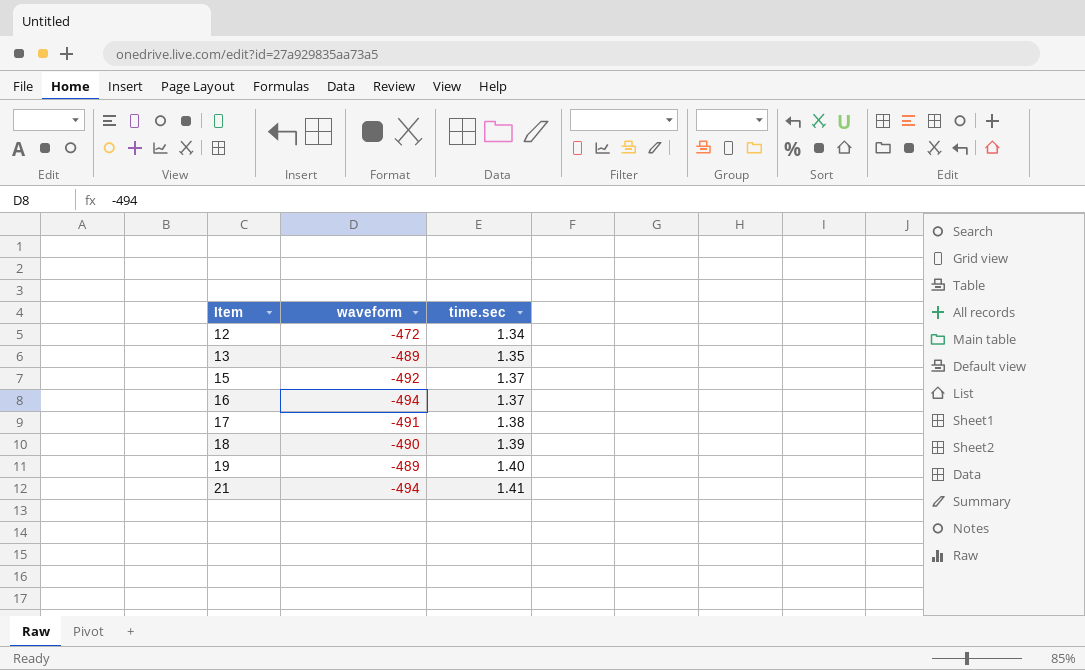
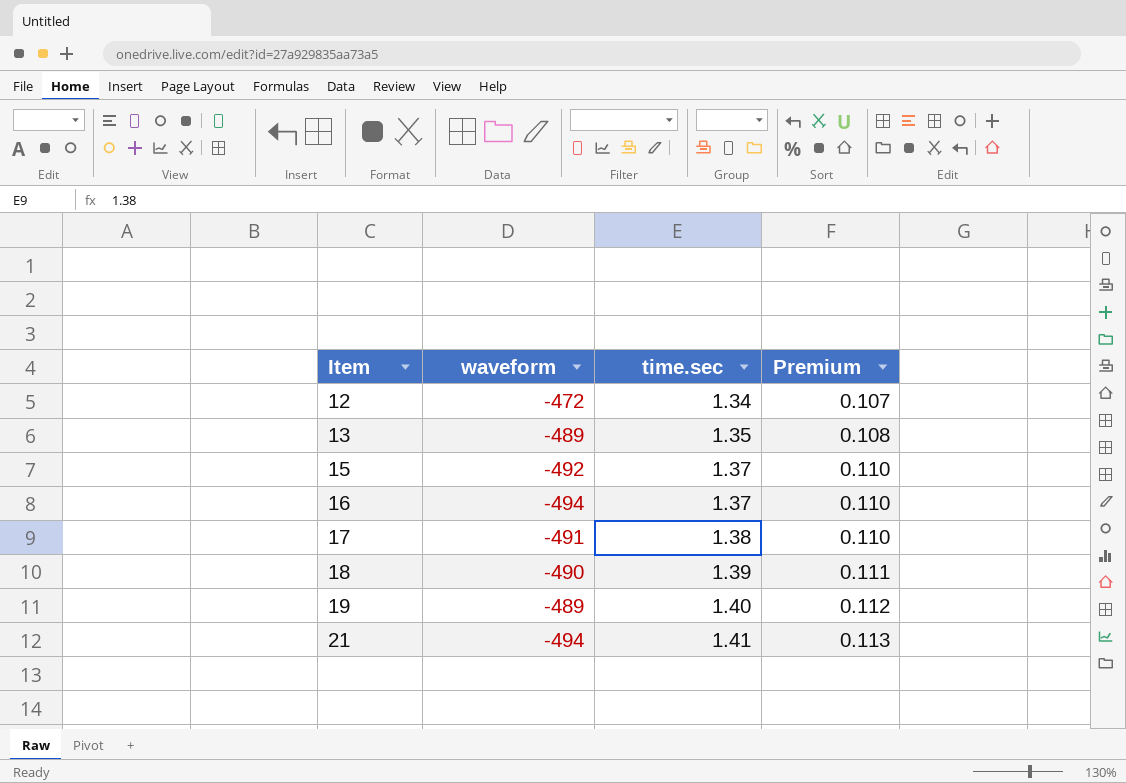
column Premium | formula: none -> [time.sec] * 0.08

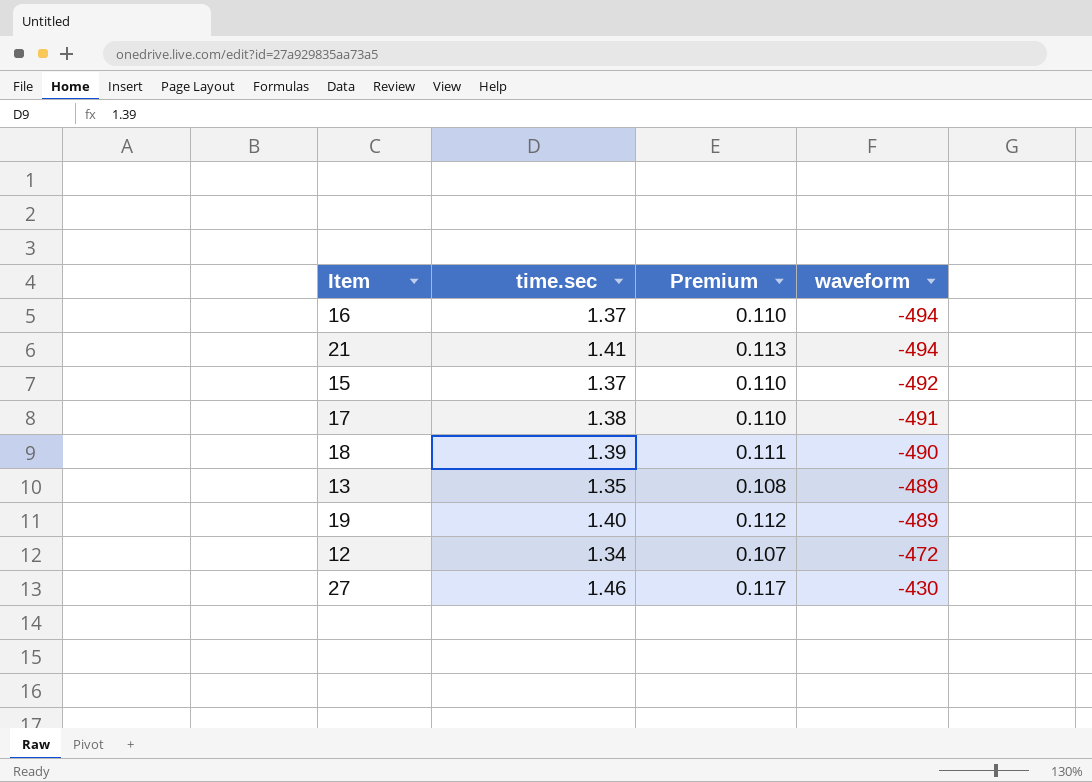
row order: Item ascending -> waveform ascending
column waveform | position: 2 -> 4
row 27: none -> 1.46 | 0.117 | -430

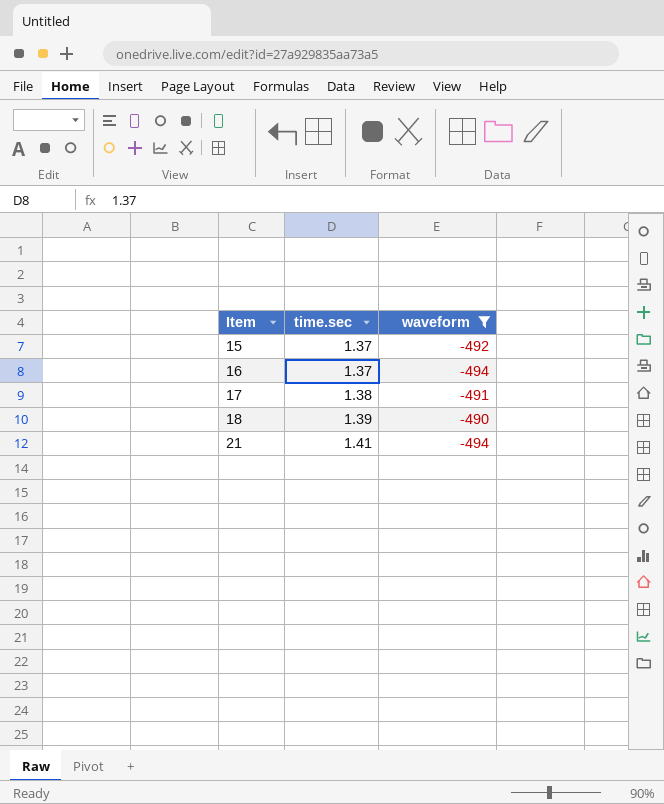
filter: none -> waveform <= -490
row order: waveform ascending -> Item ascending
column Premium | formula: [time.sec] * 0.08 -> none

